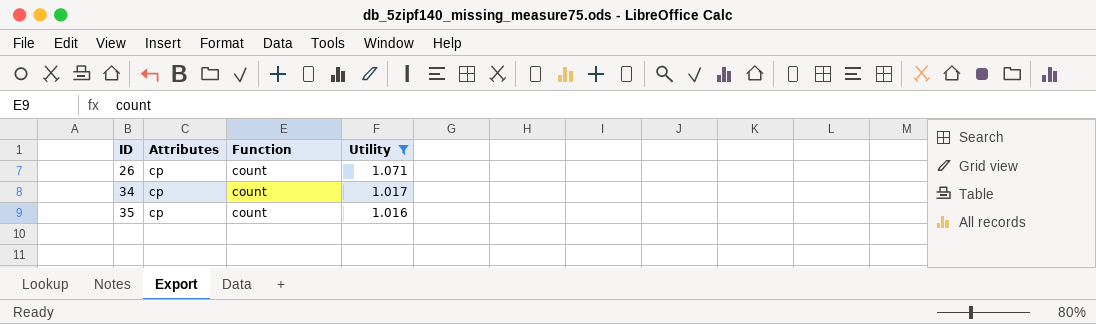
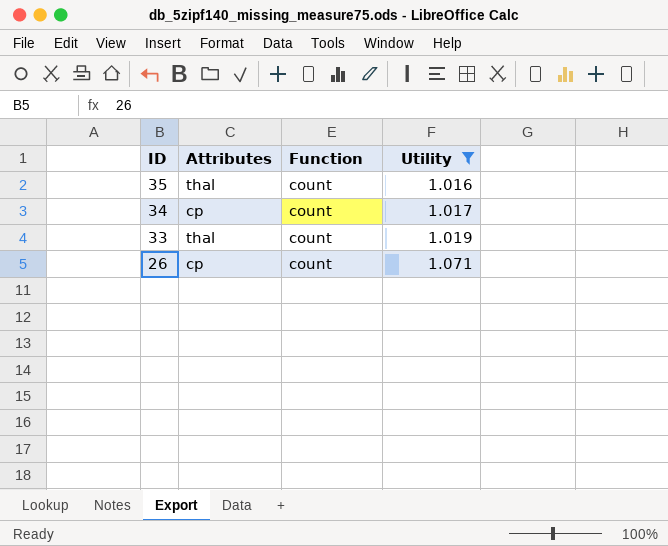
row order: ID ascending -> ID descending
35 | Attributes: cp -> thal
row 33: none -> thal | count | 1.019

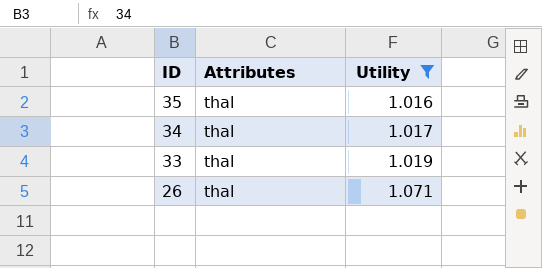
column Function | position: 3 -> none
34 | Attributes: cp -> thal
26 | Attributes: cp -> thal

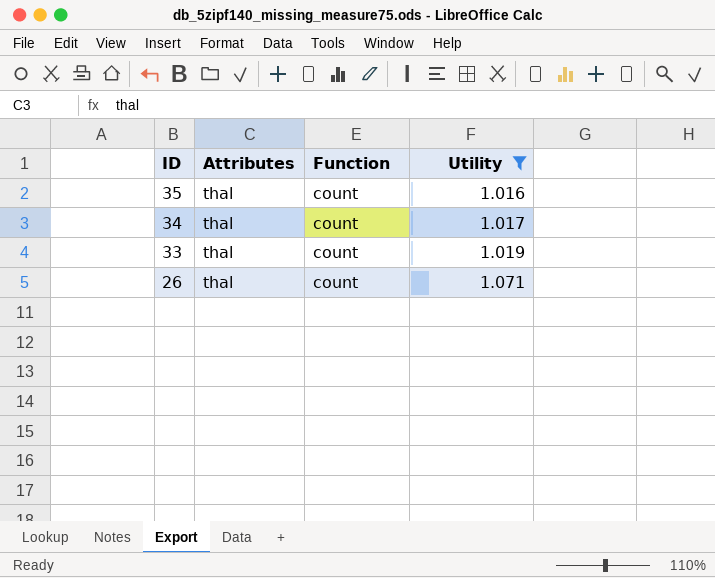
column Function | position: none -> 3

